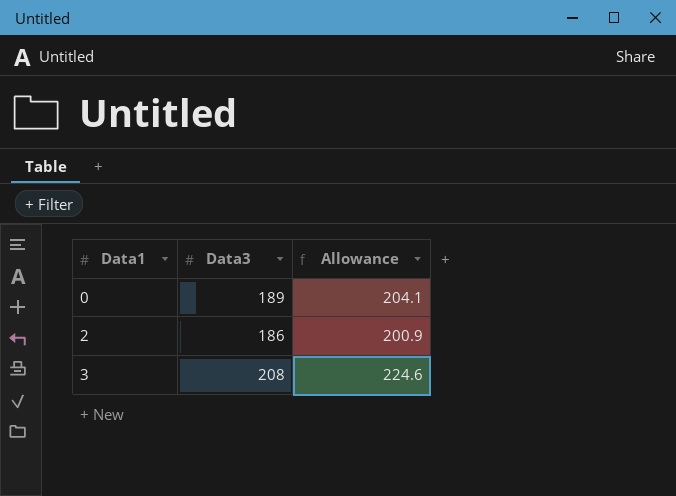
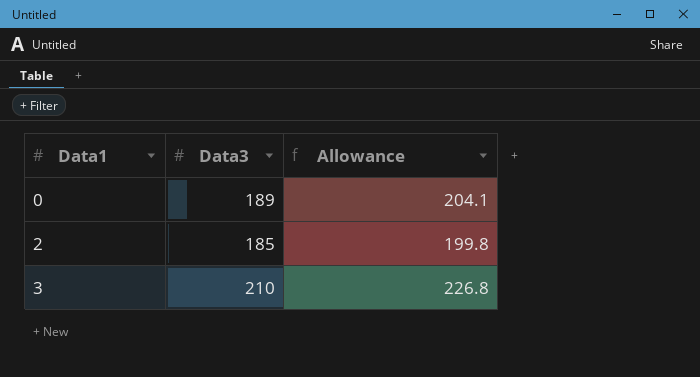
2 | Data3: 186 -> 185
2 | Allowance: 200.9 -> 199.8
3 | Data3: 208 -> 210
3 | Allowance: 224.6 -> 226.8

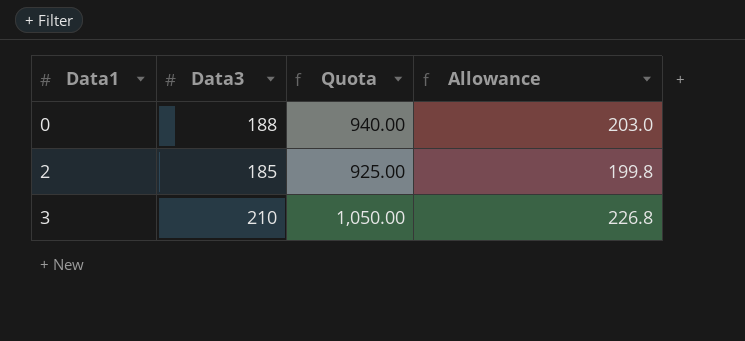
column Quota | formula: none -> [Data3] * 5
0 | Data3: 189 -> 188
0 | Allowance: 204.1 -> 203.0

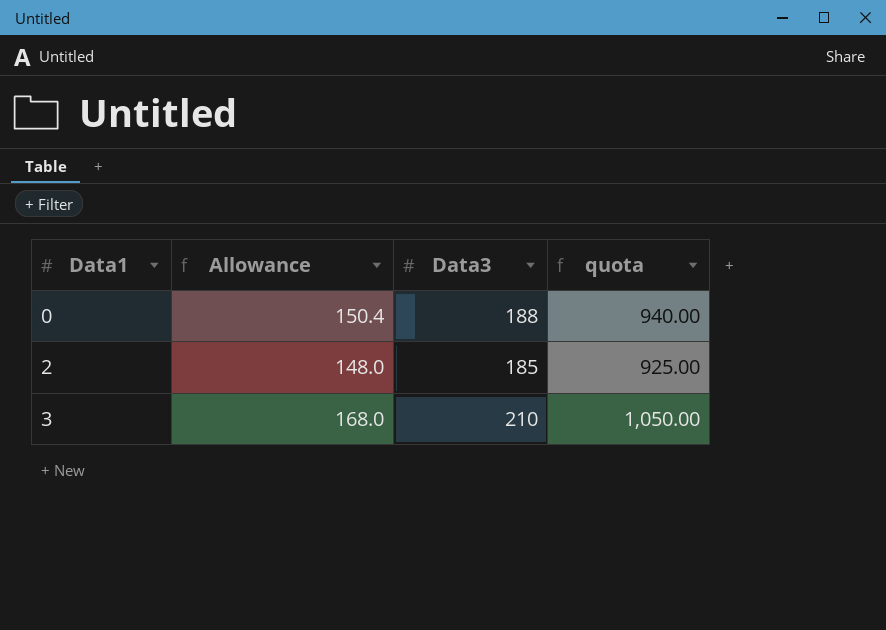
column Allowance | formula: [Data3] * 1.08 -> [Data3] * 0.8
column Allowance | position: 4 -> 2
column name: Quota -> quota

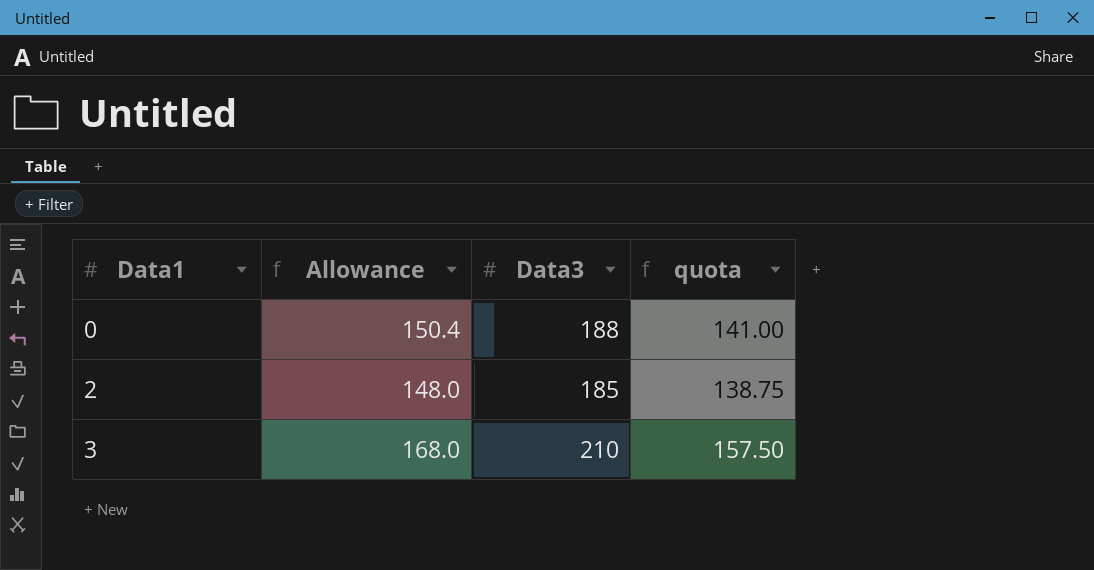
column quota | formula: [Data3] * 5 -> [Data3] * 0.75

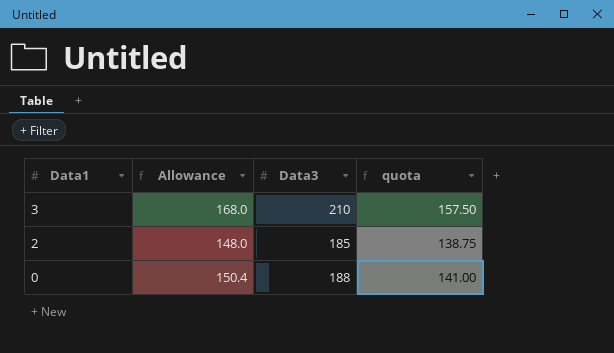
row order: Data1 ascending -> Data1 descending

